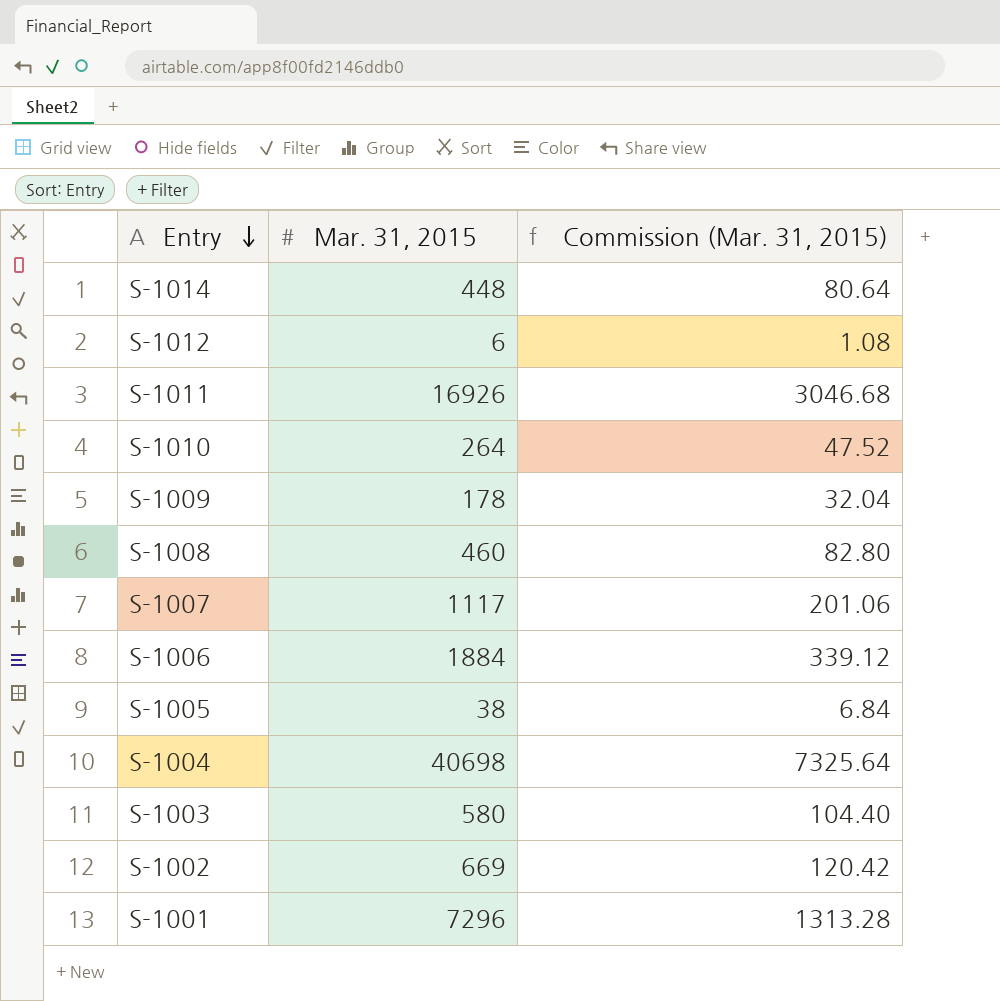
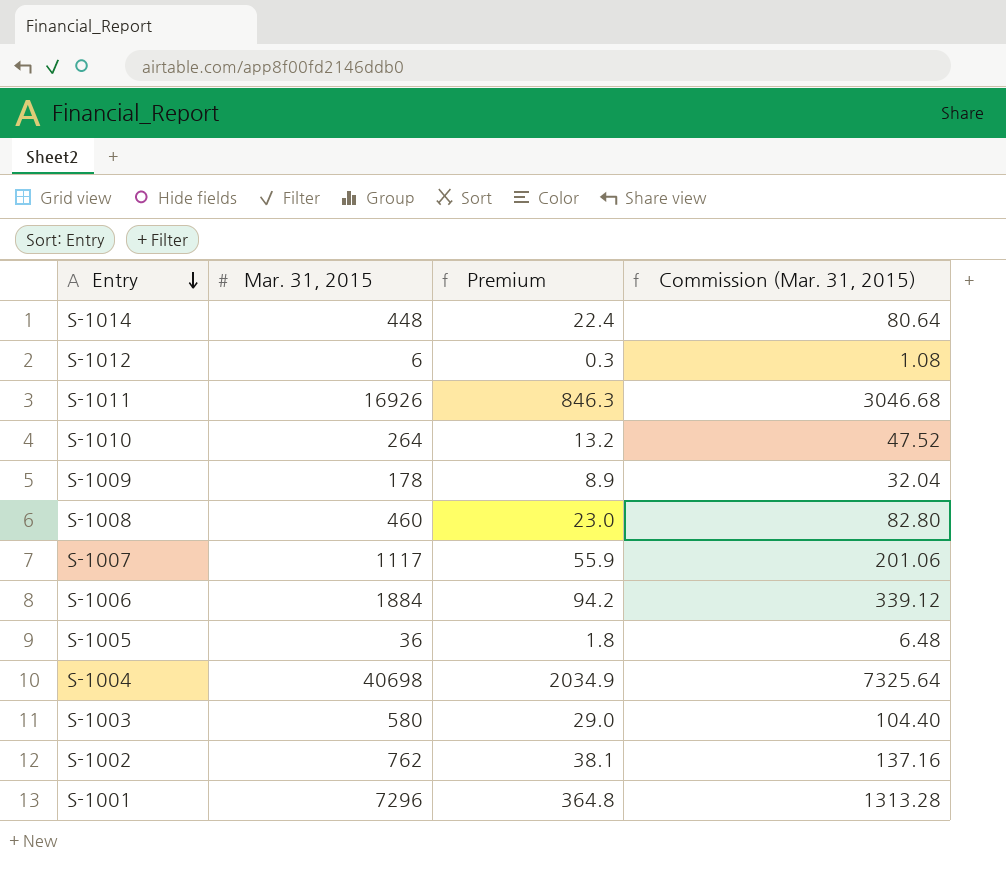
column Premium | formula: none -> [Mar. 31, 2015] * 0.05
S-1005 | Mar. 31, 2015: 38 -> 36
S-1005 | Commission (Mar. 31, 2015): 6.84 -> 6.48
S-1002 | Mar. 31, 2015: 669 -> 762
S-1002 | Commission (Mar. 31, 2015): 120.42 -> 137.16

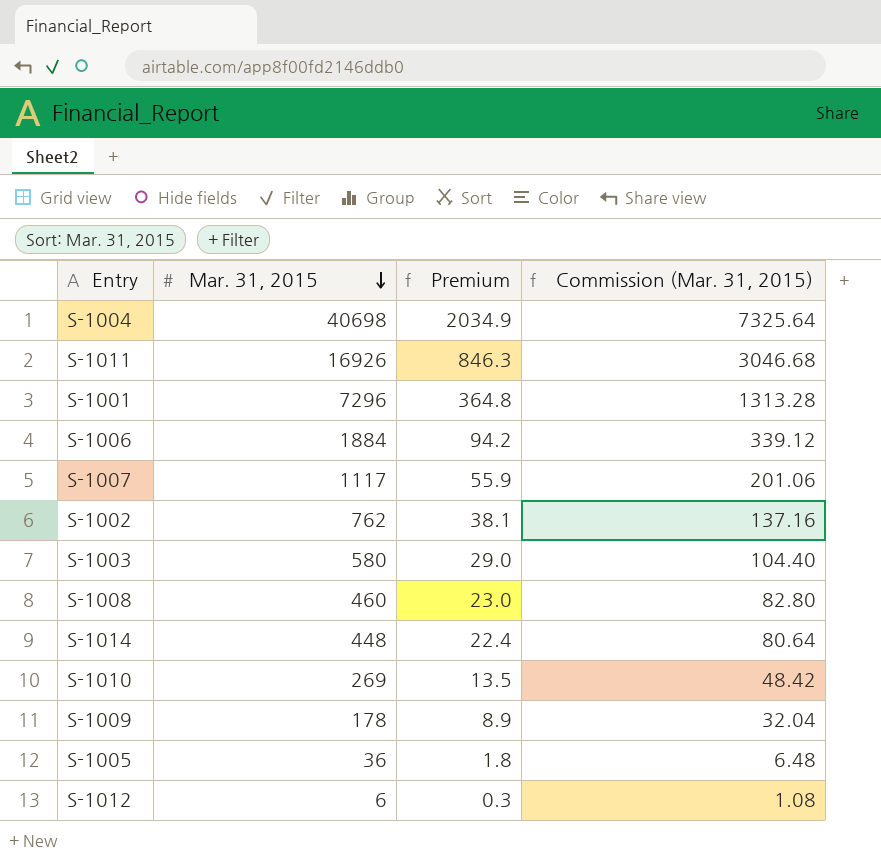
row order: Entry descending -> Mar. 31, 2015 descending
S-1010 | Mar. 31, 2015: 264 -> 269
S-1010 | Premium: 13.2 -> 13.5
S-1010 | Commission (Mar. 31, 2015): 47.52 -> 48.42

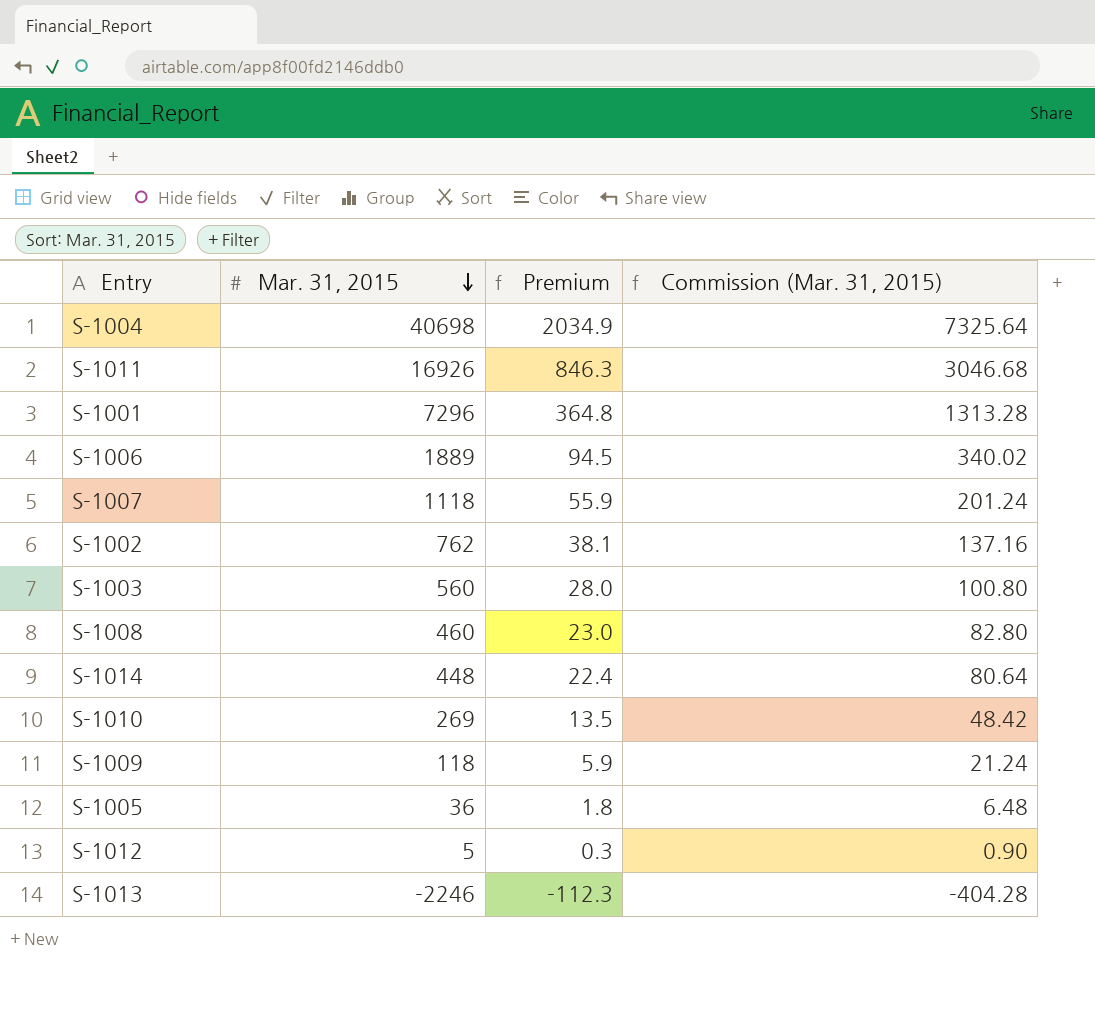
S-1006 | Mar. 31, 2015: 1884 -> 1889
S-1006 | Premium: 94.2 -> 94.5
S-1006 | Commission (Mar. 31, 2015): 339.12 -> 340.02
S-1007 | Mar. 31, 2015: 1117 -> 1118
S-1007 | Commission (Mar. 31, 2015): 201.06 -> 201.24
S-1003 | Mar. 31, 2015: 580 -> 560
S-1003 | Premium: 29.0 -> 28.0
S-1003 | Commission (Mar. 31, 2015): 104.40 -> 100.80
S-1009 | Mar. 31, 2015: 178 -> 118
S-1009 | Premium: 8.9 -> 5.9
S-1009 | Commission (Mar. 31, 2015): 32.04 -> 21.24
S-1012 | Mar. 31, 2015: 6 -> 5
S-1012 | Commission (Mar. 31, 2015): 1.08 -> 0.90
row S-1013: none -> -2246 | -112.3 | -404.28

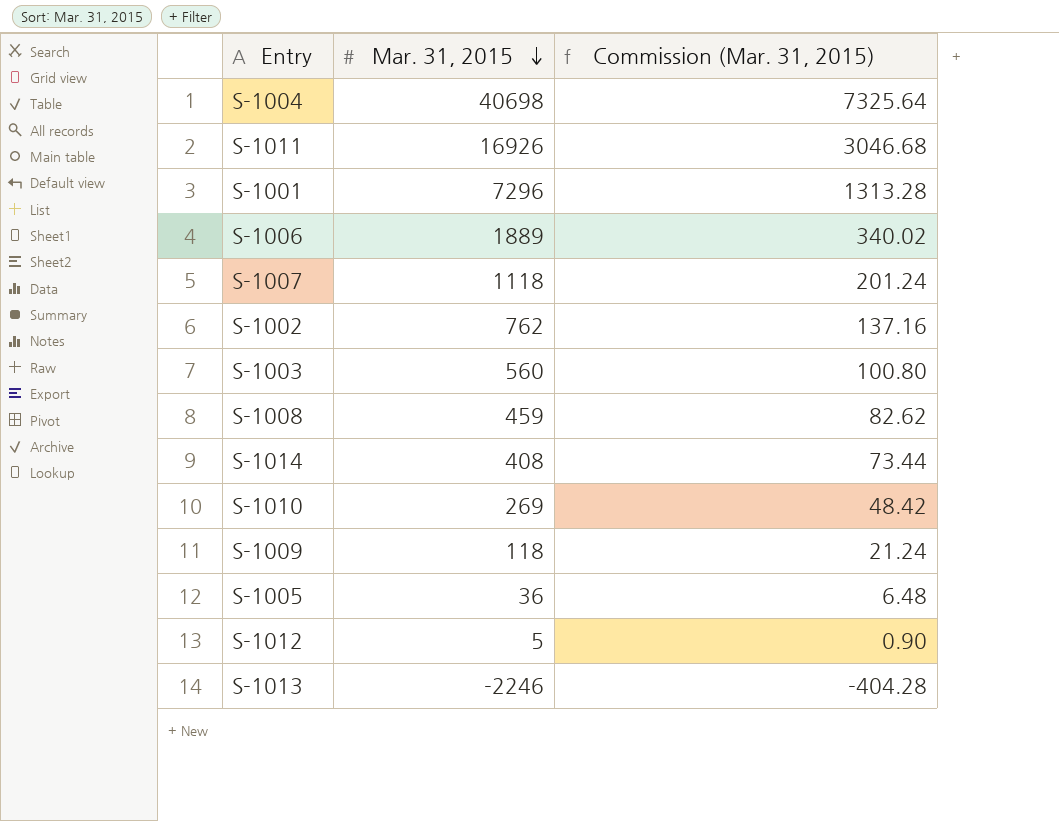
column Premium | formula: [Mar. 31, 2015] * 0.05 -> none
S-1008 | Mar. 31, 2015: 460 -> 459
S-1008 | Commission (Mar. 31, 2015): 82.80 -> 82.62
S-1014 | Mar. 31, 2015: 448 -> 408
S-1014 | Commission (Mar. 31, 2015): 80.64 -> 73.44

